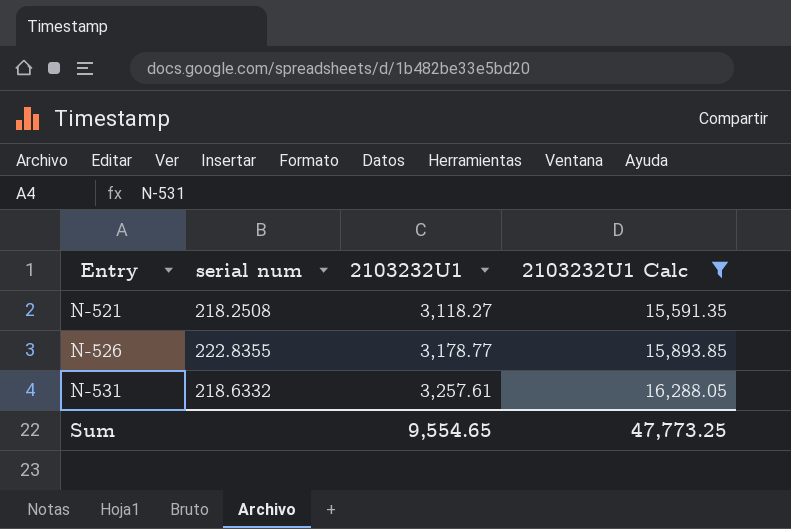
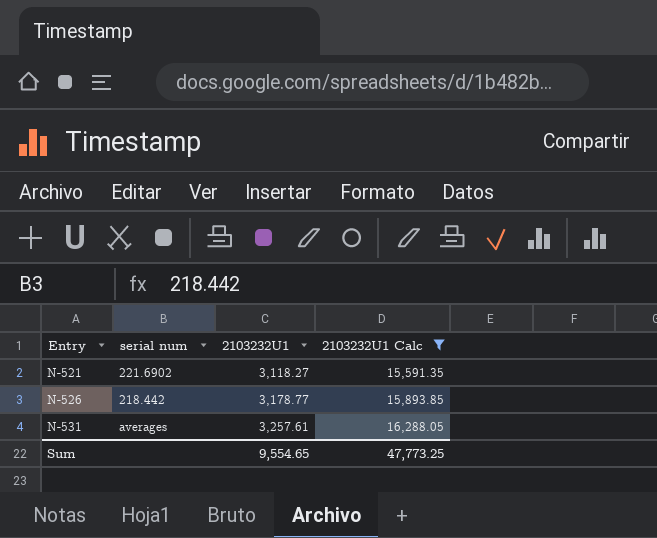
N-521 | serial num: 218.2508 -> 221.6902
N-526 | serial num: 222.8355 -> 218.442
N-531 | serial num: 218.6332 -> averages

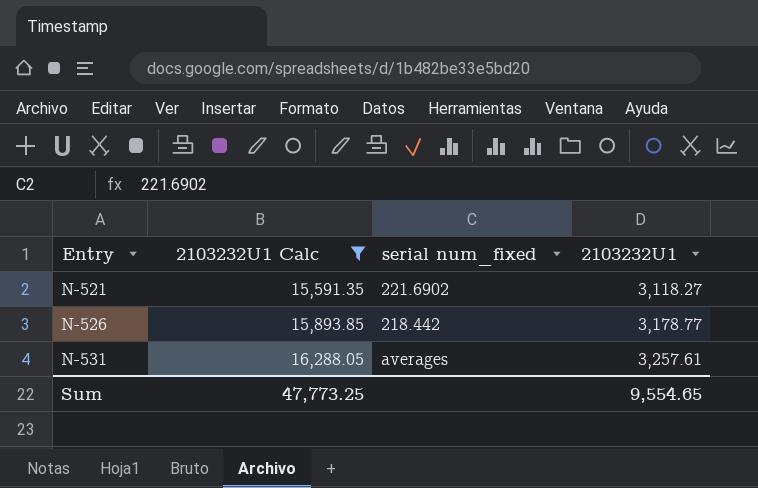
column 2103232U1 Calc | position: 4 -> 2
column name: serial num -> serial num_fixed

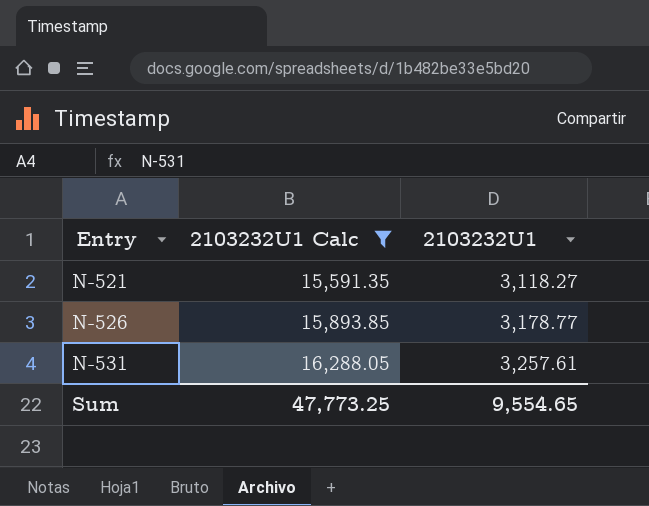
column serial num_fixed | position: 3 -> none

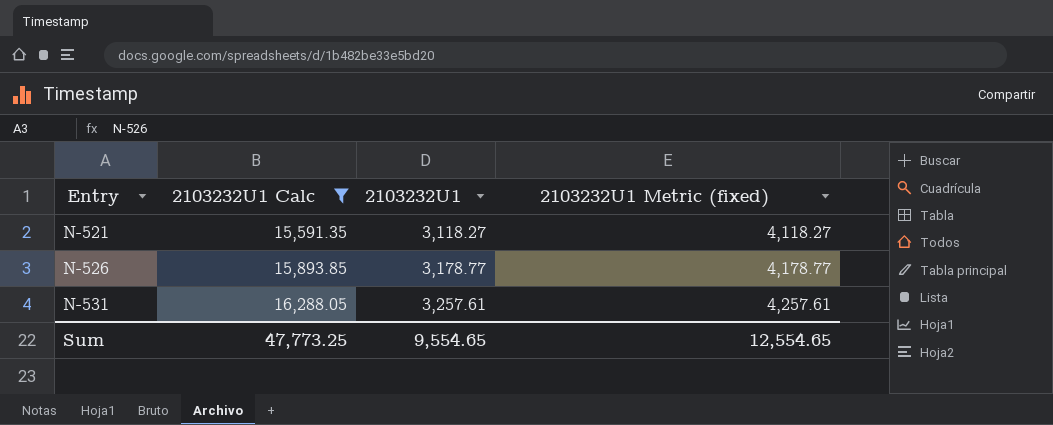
column 2103232U1 Metric (fixed) | formula: none -> [2103232U1] + 1000

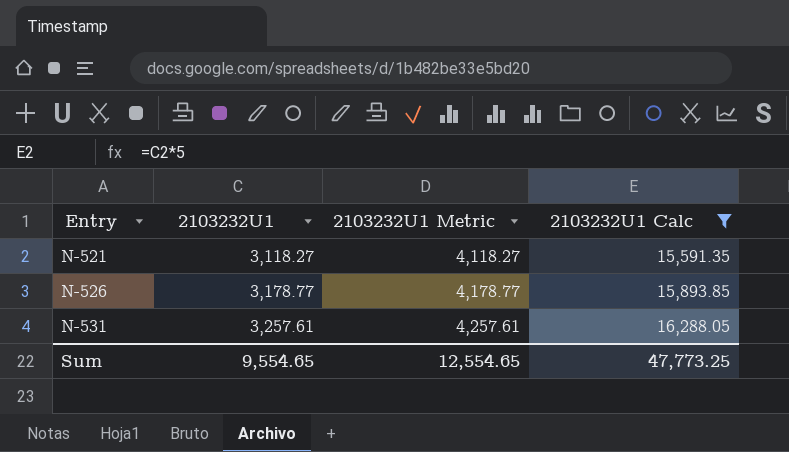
column name: 2103232U1 Metric (fixed) -> 2103232U1 Metric
column 2103232U1 Calc | position: 2 -> 4

